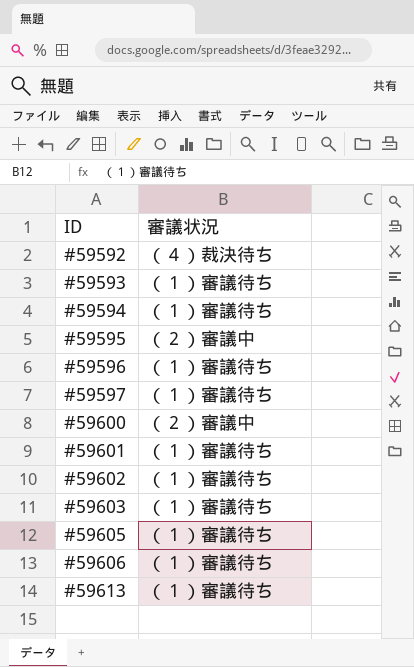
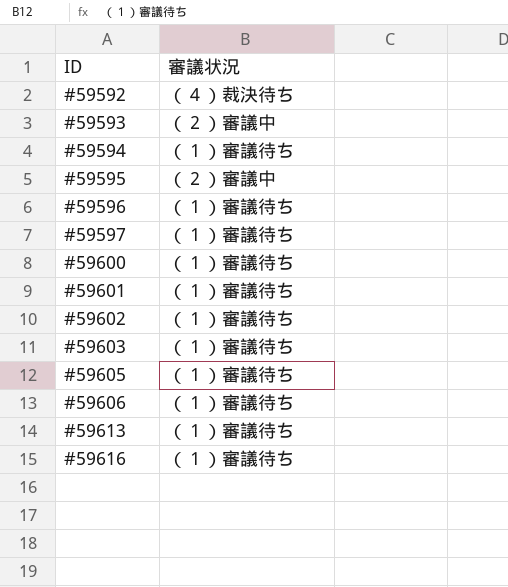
#59593 | 審議状況: （１）審議待ち -> （２）審議中
#59600 | 審議状況: （２）審議中 -> （１）審議待ち
row #59616: none -> （１）審議待ち

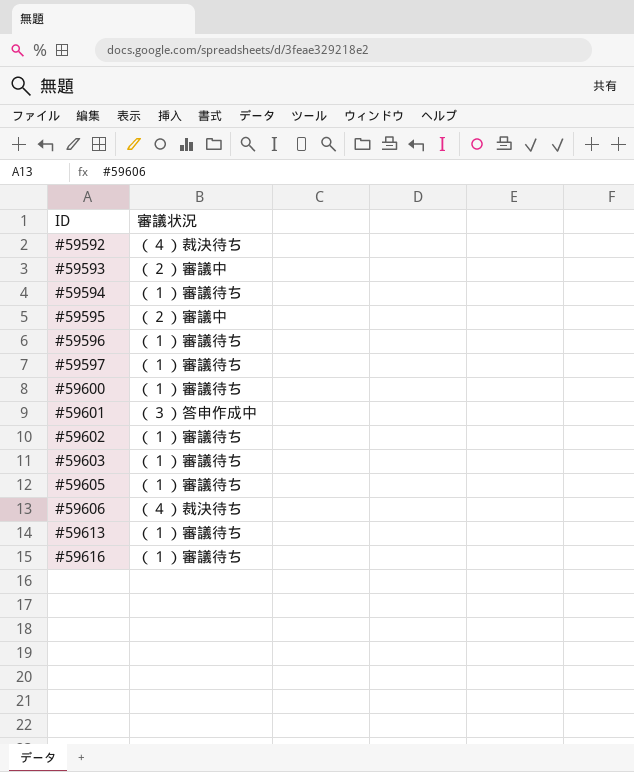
#59601 | 審議状況: （１）審議待ち -> （３）答申作成中
#59606 | 審議状況: （１）審議待ち -> （４）裁決待ち

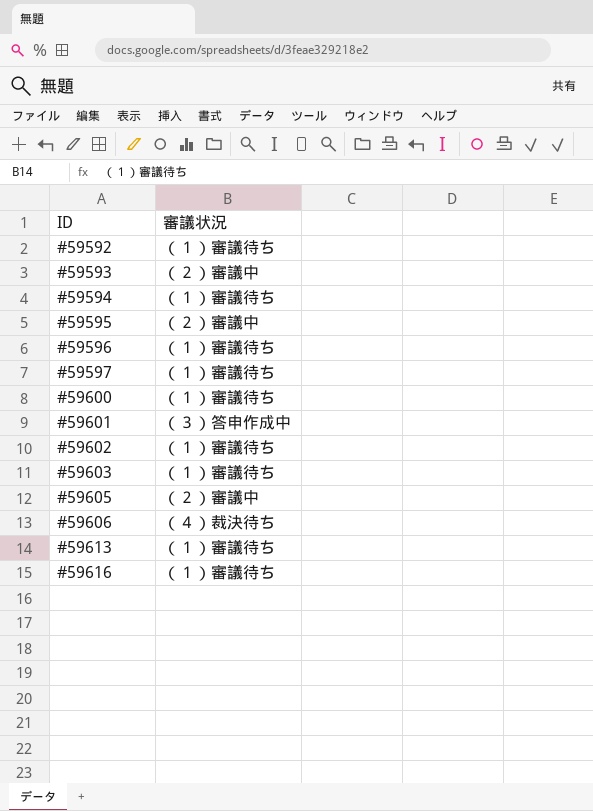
#59592 | 審議状況: （４）裁決待ち -> （１）審議待ち
#59605 | 審議状況: （１）審議待ち -> （２）審議中

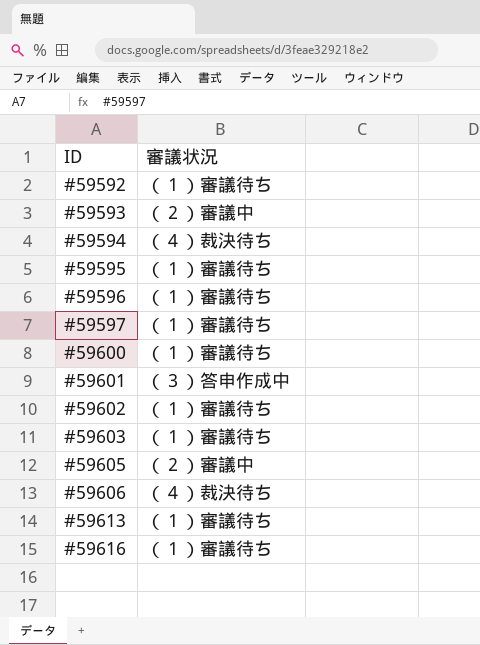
#59594 | 審議状況: （１）審議待ち -> （４）裁決待ち
#59595 | 審議状況: （２）審議中 -> （１）審議待ち

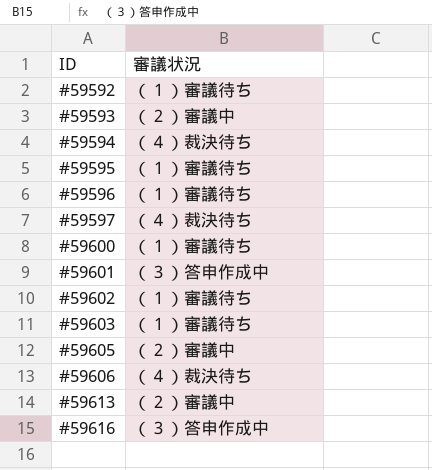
#59597 | 審議状況: （１）審議待ち -> （４）裁決待ち
#59613 | 審議状況: （１）審議待ち -> （２）審議中
#59616 | 審議状況: （１）審議待ち -> （３）答申作成中

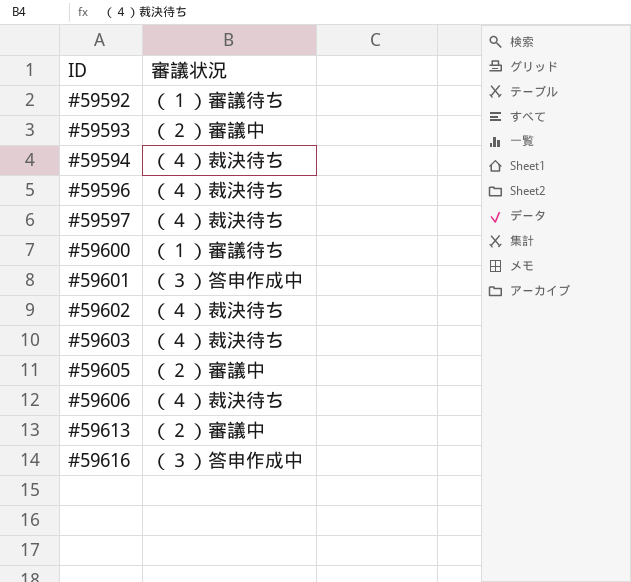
row #59595: （１）審議待ち -> none
#59596 | 審議状況: （１）審議待ち -> （４）裁決待ち
#59602 | 審議状況: （１）審議待ち -> （４）裁決待ち
#59603 | 審議状況: （１）審議待ち -> （４）裁決待ち

